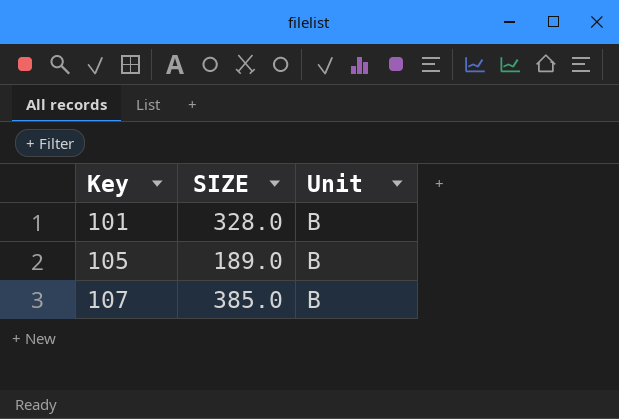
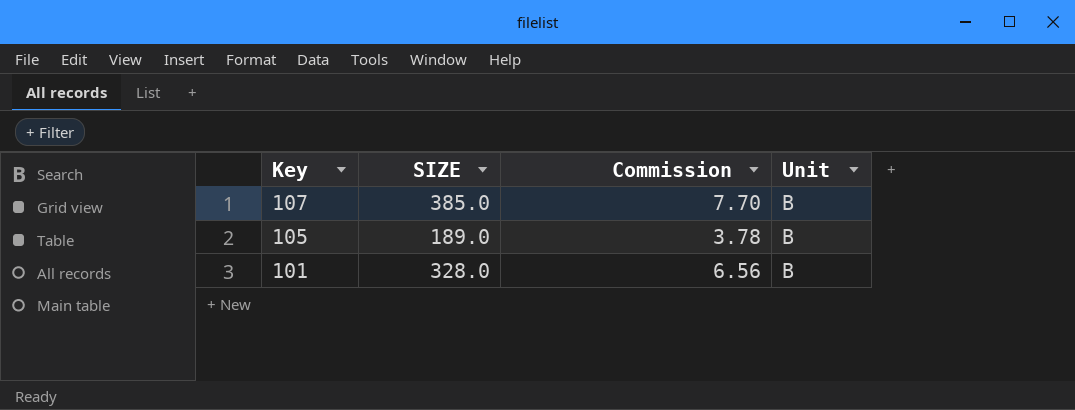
row order: Key ascending -> Key descending
column Commission | formula: none -> [SIZE] * 0.02

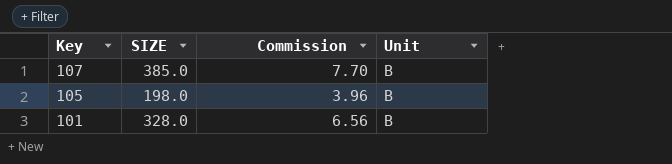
105 | SIZE: 189.0 -> 198.0
105 | Commission: 3.78 -> 3.96

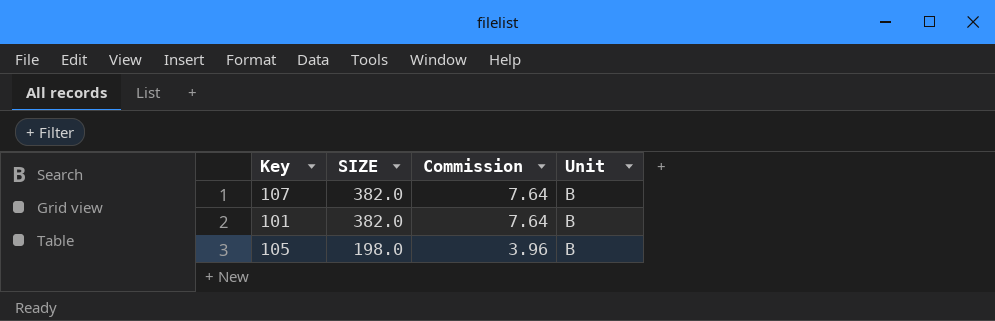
row order: Key descending -> SIZE descending
107 | SIZE: 385.0 -> 382.0
107 | Commission: 7.70 -> 7.64
101 | SIZE: 328.0 -> 382.0
101 | Commission: 6.56 -> 7.64

